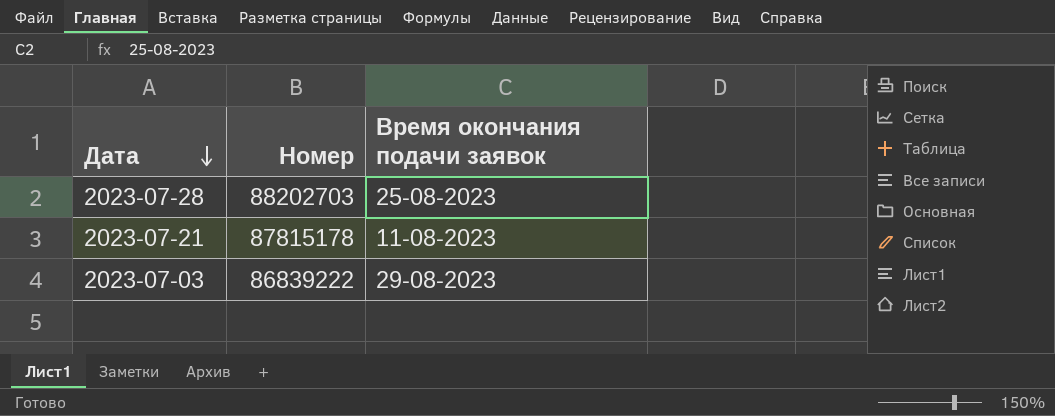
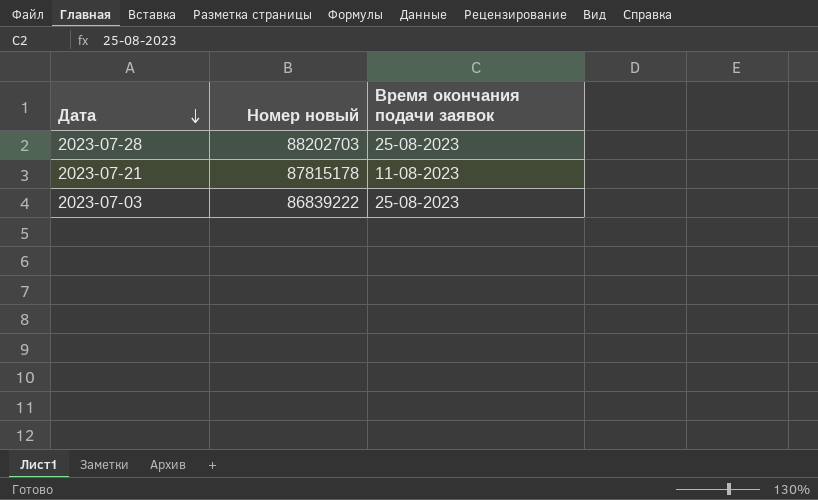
column name: Номер -> Номер новый
2023-07-03 | Время окончания подачи заявок: 29-08-2023 -> 25-08-2023

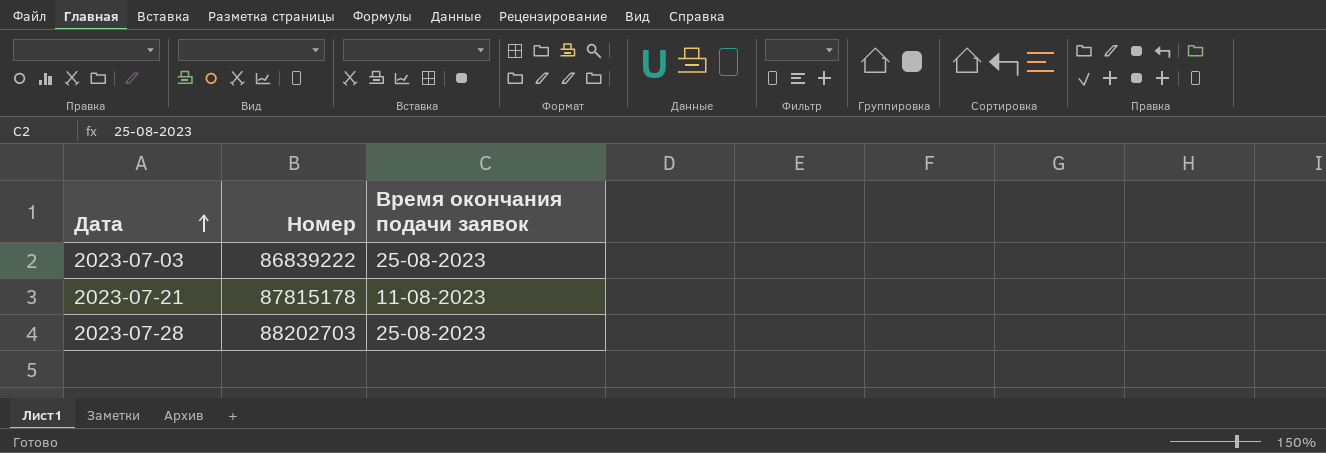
row order: Дата descending -> Дата ascending
column name: Номер новый -> Номер

